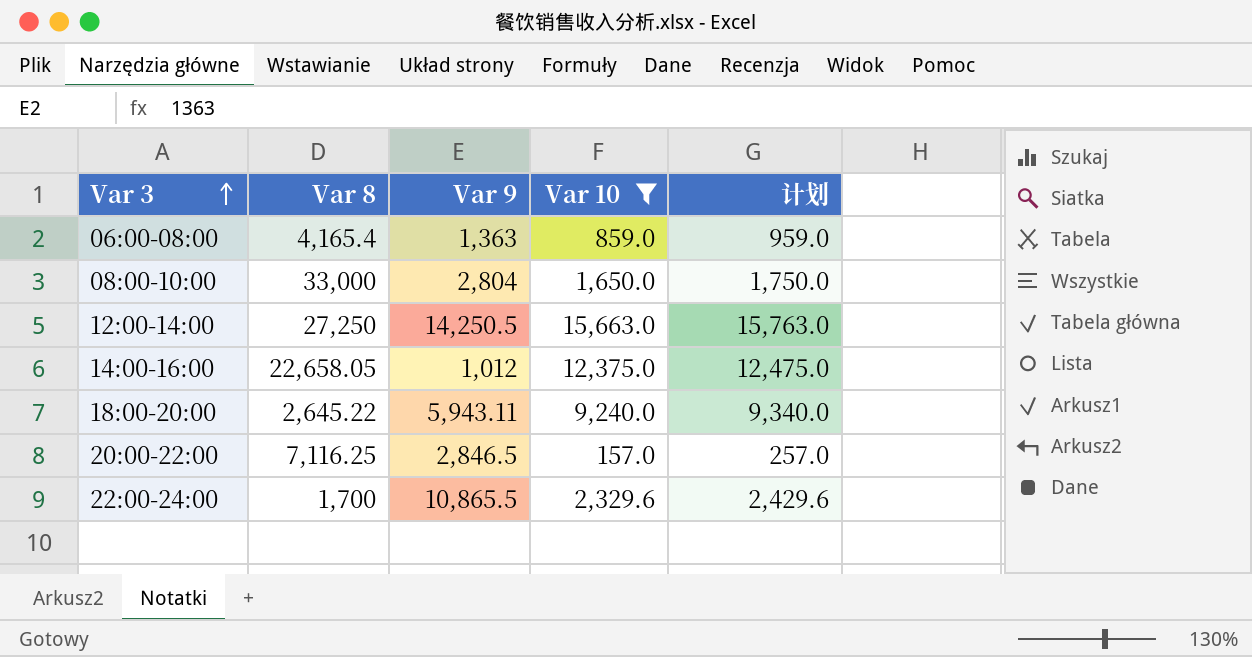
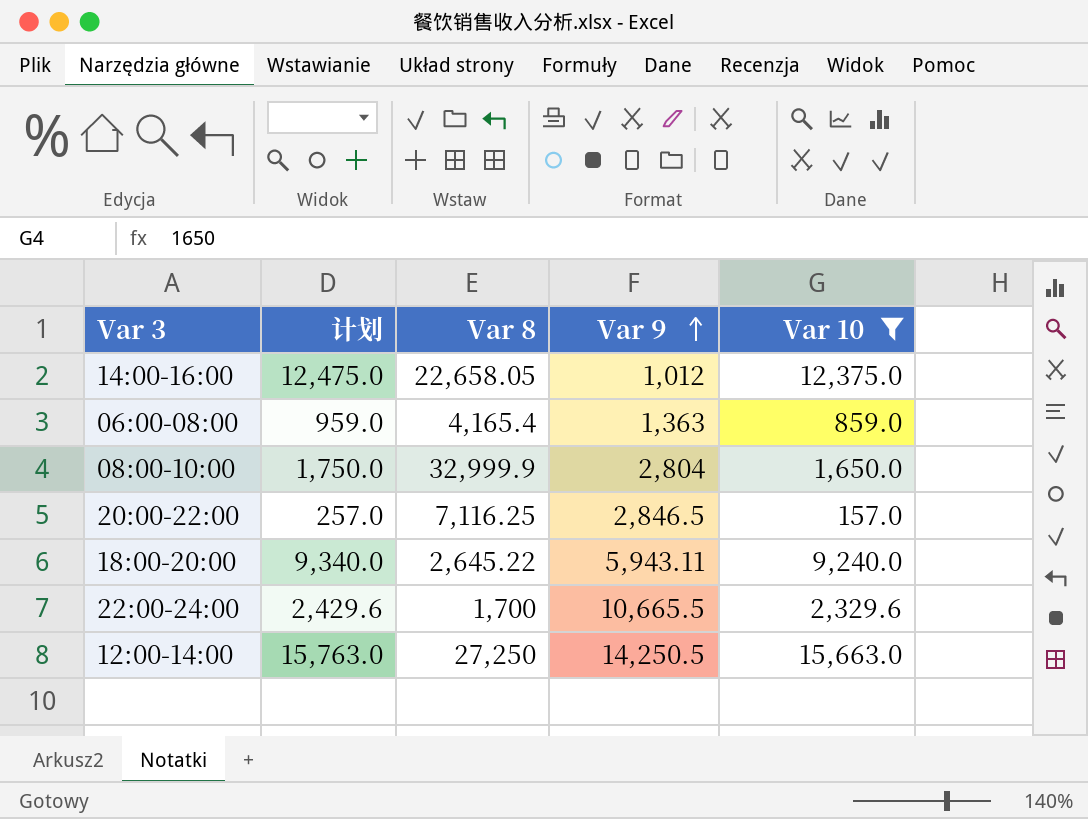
row order: Var 3 ascending -> Var 9 ascending
column 计划 | position: 5 -> 2
08:00-10:00 | Var 8: 33,000 -> 32,999.9
22:00-24:00 | Var 9: 10,865.5 -> 10,665.5

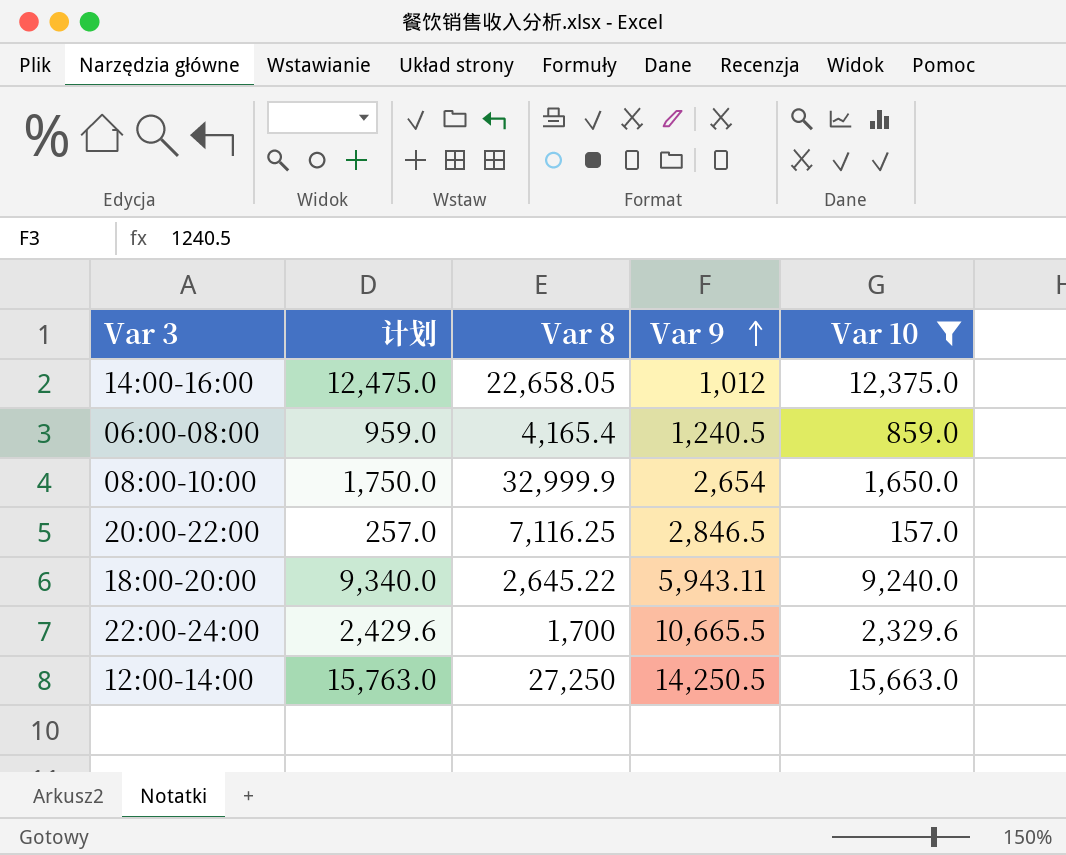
06:00-08:00 | Var 9: 1,363 -> 1,240.5
08:00-10:00 | Var 9: 2,804 -> 2,654

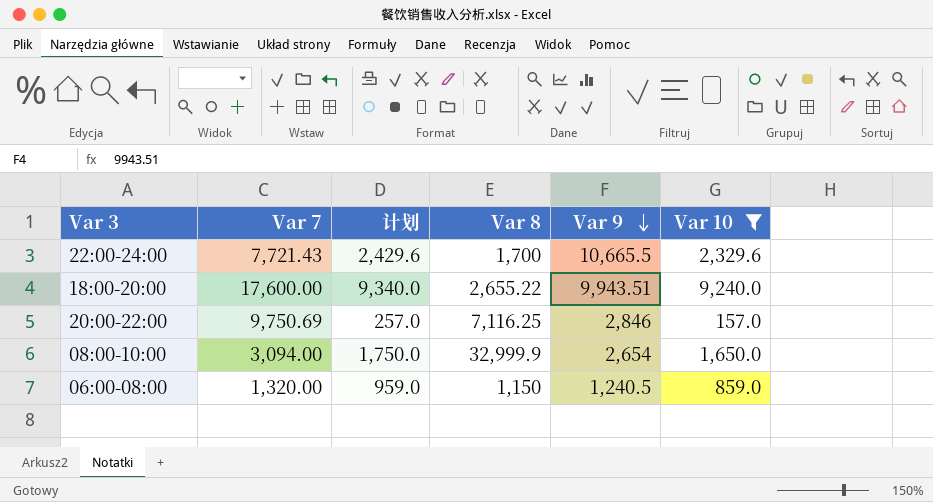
row order: Var 9 ascending -> Var 9 descending
column Var 7 | position: none -> 2
row 14:00-16:00: 12,475.0 | 22,658.05 | 1,012 | 12,375.0 -> none
row 12:00-14:00: 15,763.0 | 27,250 | 14,250.5 | 15,663.0 -> none
18:00-20:00 | Var 8: 2,645.22 -> 2,655.22
18:00-20:00 | Var 9: 5,943.11 -> 9,943.51
20:00-22:00 | Var 9: 2,846.5 -> 2,846
06:00-08:00 | Var 8: 4,165.4 -> 1,150

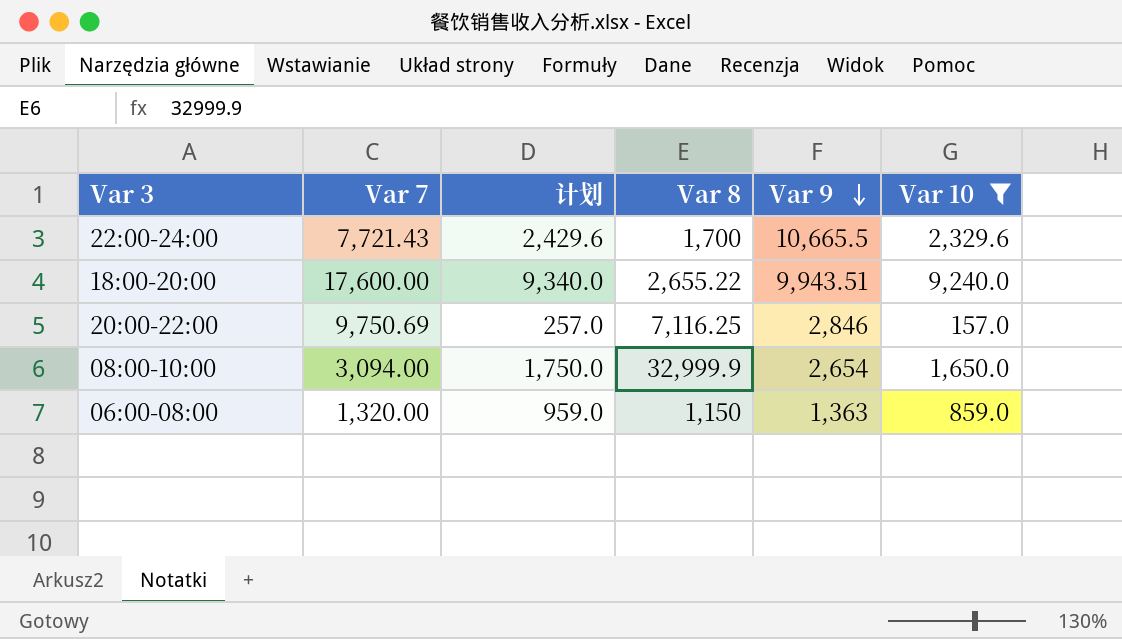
06:00-08:00 | Var 9: 1,240.5 -> 1,363

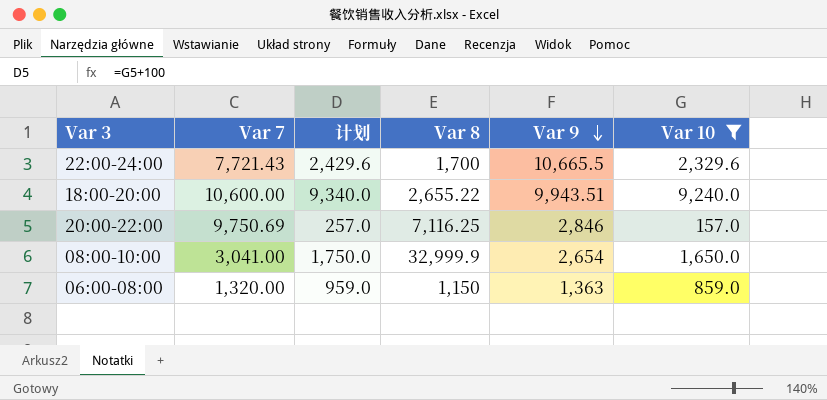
18:00-20:00 | Var 7: 17,600.00 -> 10,600.00
08:00-10:00 | Var 7: 3,094.00 -> 3,041.00

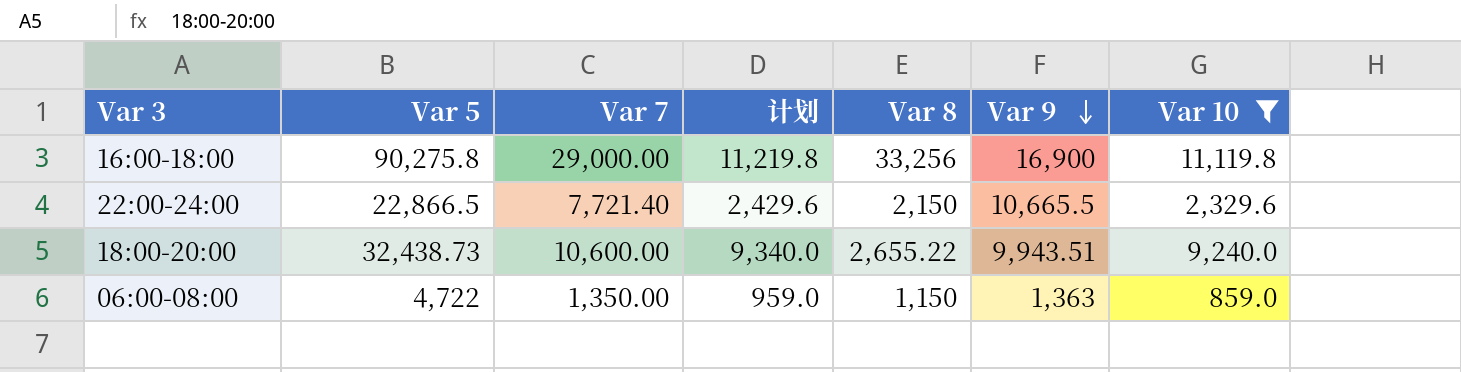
column Var 5 | formula: none -> [Var 7] + [Var 8] + [Var 9] + [Var 10]
row 20:00-22:00: 9,750.69 | 257.0 | 7,116.25 | 2,846 | 157.0 -> none
row 08:00-10:00: 3,041.00 | 1,750.0 | 32,999.9 | 2,654 | 1,650.0 -> none
row 16:00-18:00: none -> 90,275.8 | 29,000.00 | 11,219.8 | 33,256 | 16,900 | 11,119.8
22:00-24:00 | Var 7: 7,721.43 -> 7,721.40
22:00-24:00 | Var 8: 1,700 -> 2,150
06:00-08:00 | Var 7: 1,320.00 -> 1,350.00

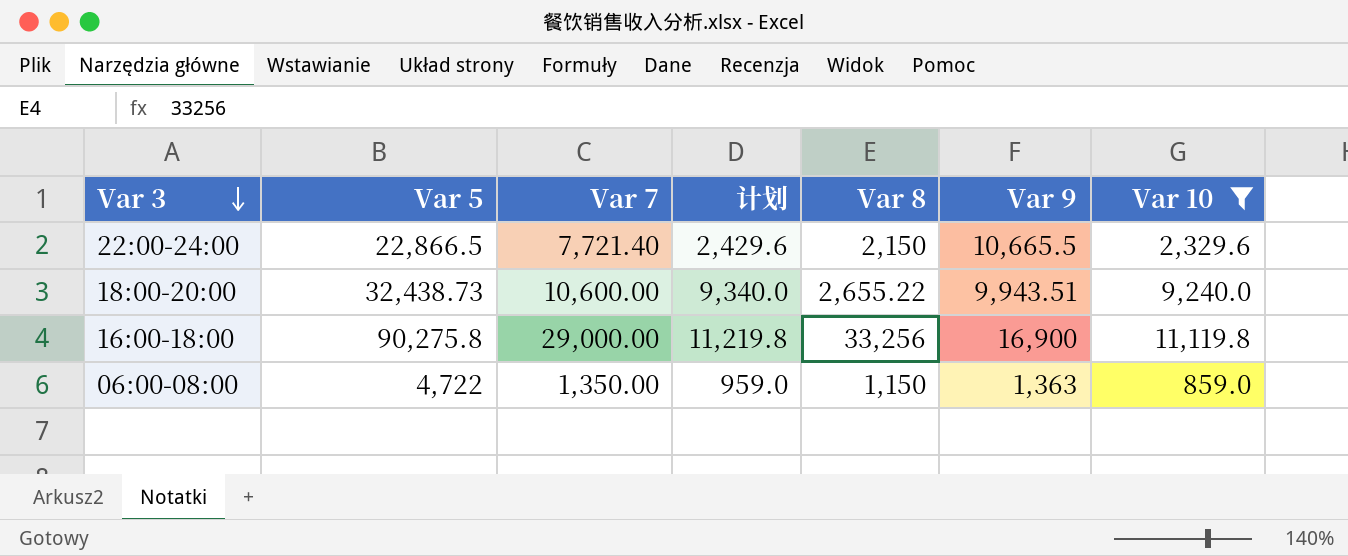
row order: Var 9 descending -> Var 3 descending

